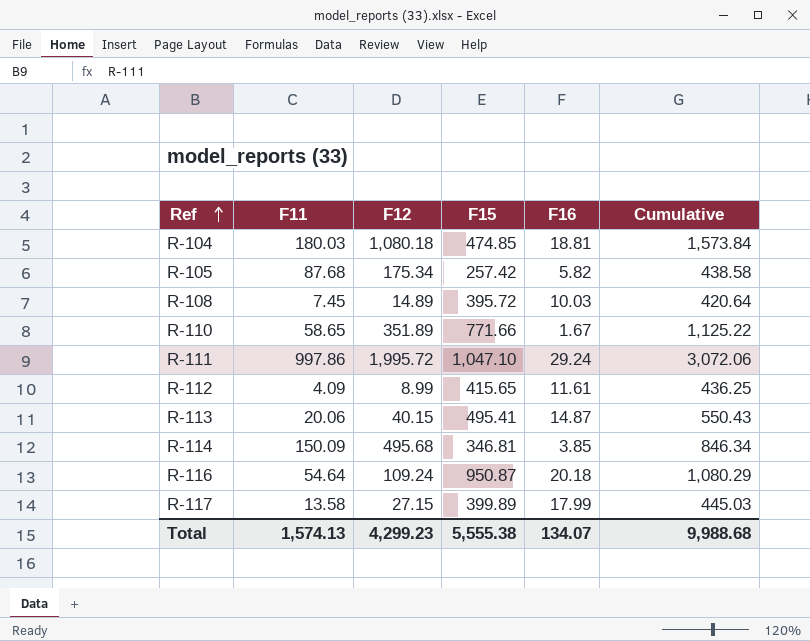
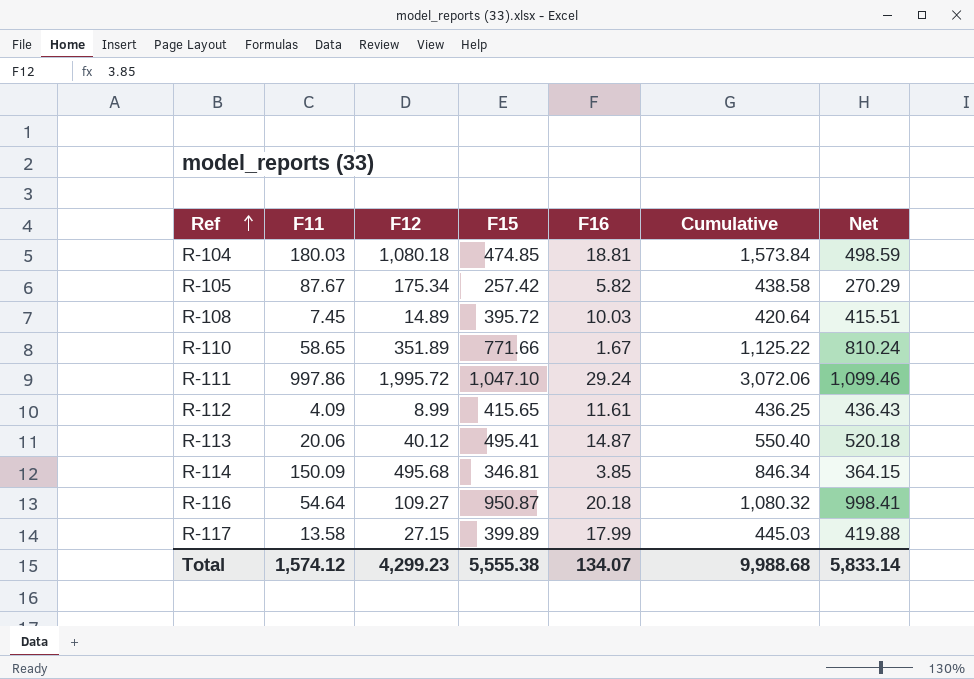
column Net | formula: none -> [F15] * 1.05
R-105 | F11: 87.68 -> 87.67
R-113 | F12: 40.15 -> 40.12
R-113 | Cumulative: 550.43 -> 550.40
R-116 | F12: 109.24 -> 109.27
R-116 | Cumulative: 1,080.29 -> 1,080.32
Total | F11: 1,574.13 -> 1,574.12

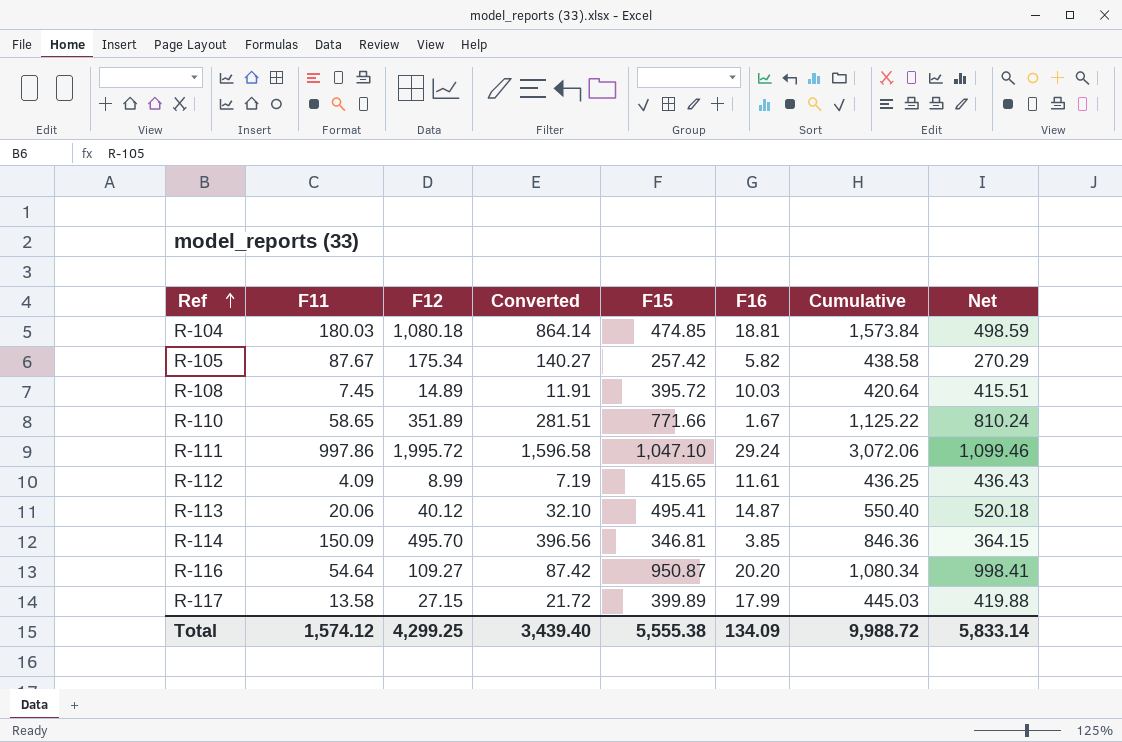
column Converted | formula: none -> [F12] * 0.8
R-114 | F12: 495.68 -> 495.70
R-114 | Cumulative: 846.34 -> 846.36
R-116 | F16: 20.18 -> 20.20
R-116 | Cumulative: 1,080.32 -> 1,080.34
Total | F12: 4,299.23 -> 4,299.25
Total | F16: 134.07 -> 134.09
Total | Cumulative: 9,988.68 -> 9,988.72

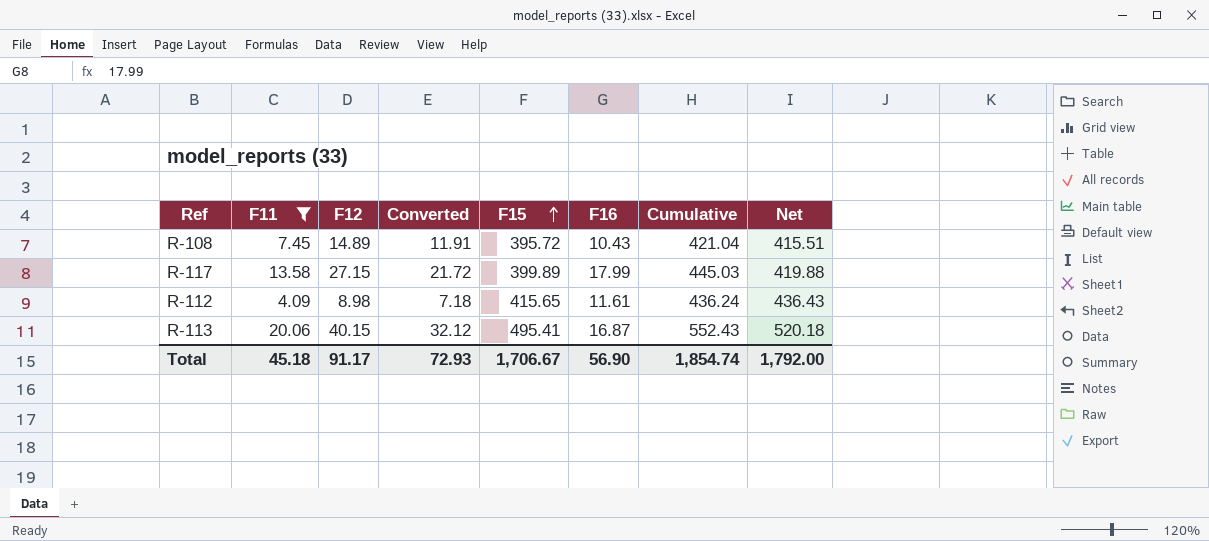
filter: none -> F11 <= 20.06
row order: Ref ascending -> F15 ascending
R-108 | F16: 10.03 -> 10.43
R-108 | Cumulative: 420.64 -> 421.04
R-112 | F12: 8.99 -> 8.98
R-112 | Converted: 7.19 -> 7.18
R-112 | Cumulative: 436.25 -> 436.24
R-113 | F12: 40.12 -> 40.15
R-113 | Converted: 32.10 -> 32.12
R-113 | F16: 14.87 -> 16.87
R-113 | Cumulative: 550.40 -> 552.43
Total | F11: 1,574.12 -> 45.18
Total | F12: 4,299.25 -> 91.17
Total | Converted: 3,439.40 -> 72.93
Total | F15: 5,555.38 -> 1,706.67
Total | F16: 134.09 -> 56.90
Total | Cumulative: 9,988.72 -> 1,854.74
Total | Net: 5,833.14 -> 1,792.00

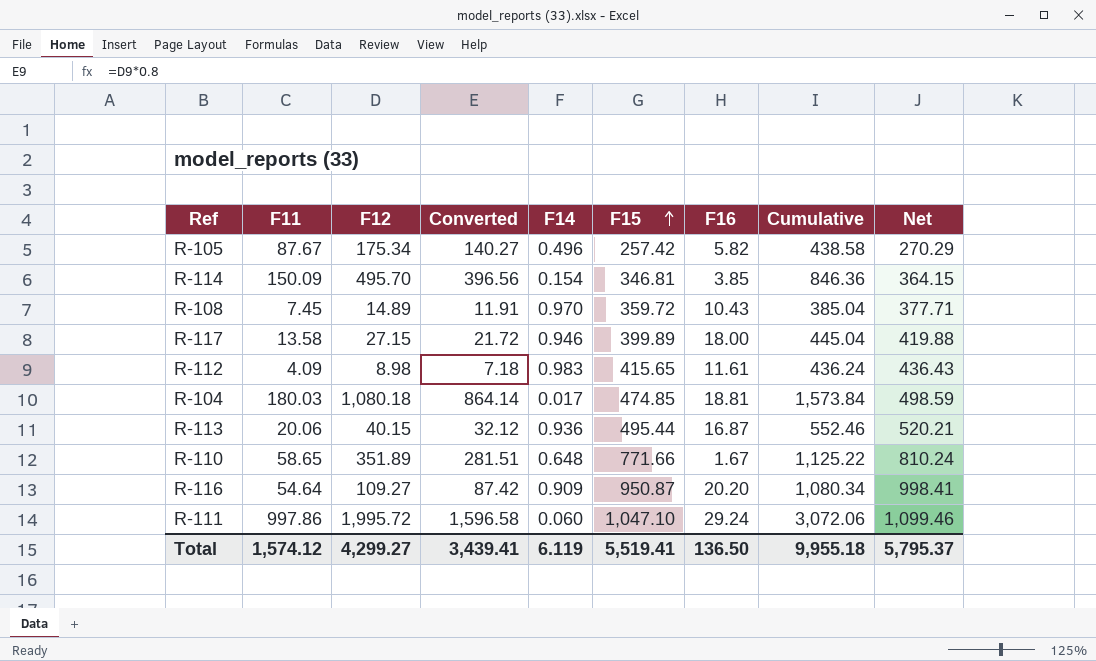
filter: F11 <= 20.06 -> none
column F14 | position: none -> 5
R-108 | F15: 395.72 -> 359.72
R-108 | Cumulative: 421.04 -> 385.04
R-108 | Net: 415.51 -> 377.71
R-117 | F16: 17.99 -> 18.00
R-117 | Cumulative: 445.03 -> 445.04
R-113 | F15: 495.41 -> 495.44
R-113 | Cumulative: 552.43 -> 552.46
R-113 | Net: 520.18 -> 520.21
Total | F11: 45.18 -> 1,574.12
Total | F12: 91.17 -> 4,299.27
Total | Converted: 72.93 -> 3,439.41
Total | F15: 1,706.67 -> 5,519.41
Total | F16: 56.90 -> 136.50
Total | Cumulative: 1,854.74 -> 9,955.18
Total | Net: 1,792.00 -> 5,795.37

